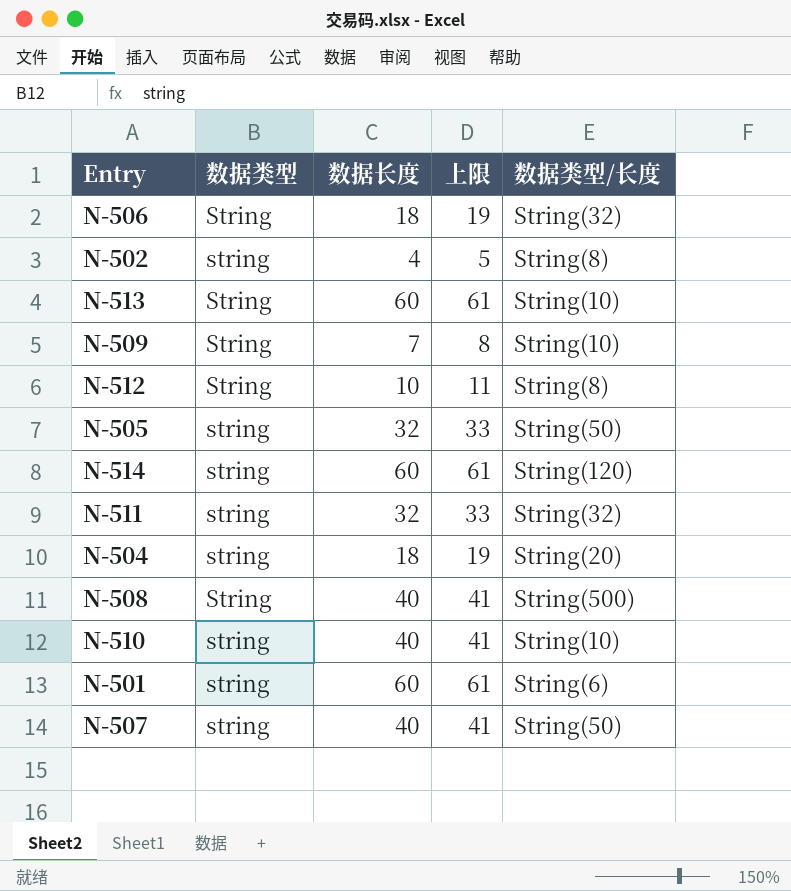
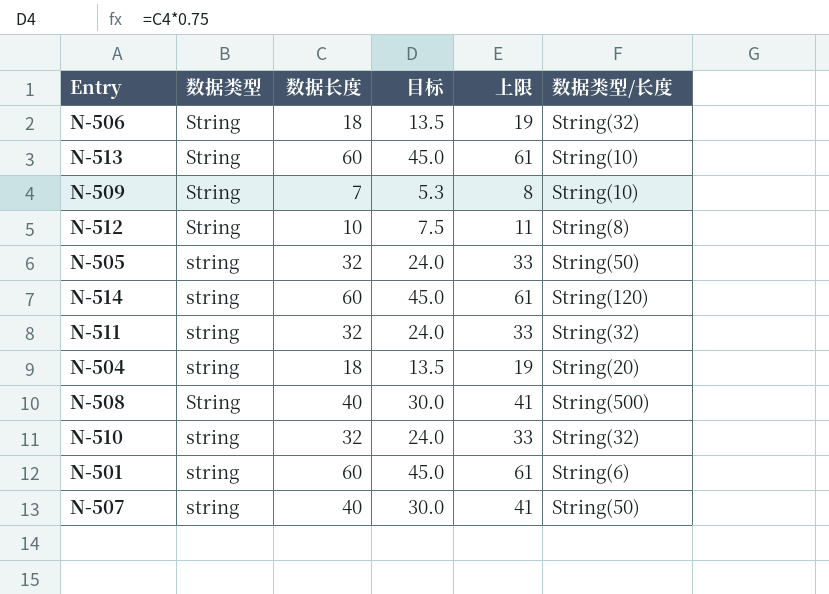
column 目标 | formula: none -> [数据长度] * 0.75
row N-502: string | 4 | 5 | String(8) -> none
N-510 | 数据长度: 40 -> 32
N-510 | 上限: 41 -> 33
N-510 | 数据类型/长度: String(10) -> String(32)

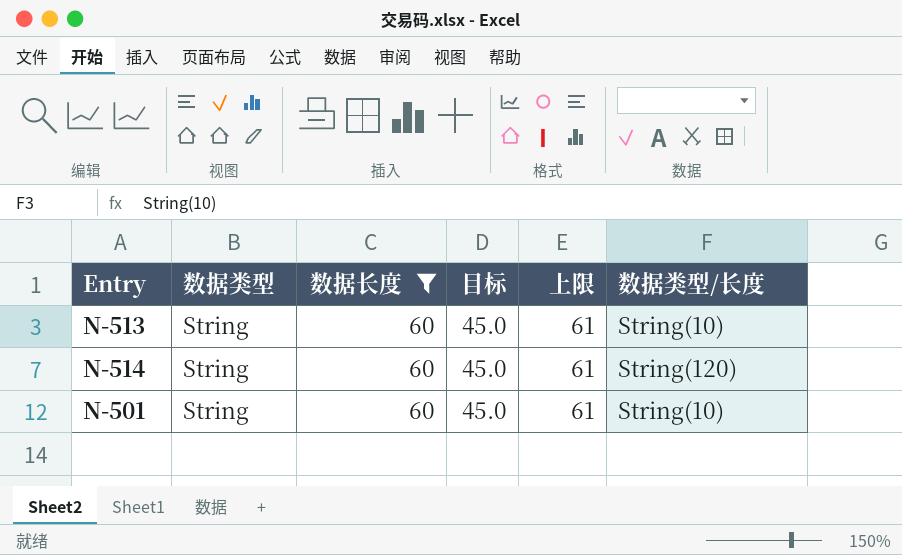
filter: none -> 数据长度 = 60
N-514 | 数据类型: string -> String
N-501 | 数据类型: string -> String
N-501 | 数据类型/长度: String(6) -> String(10)

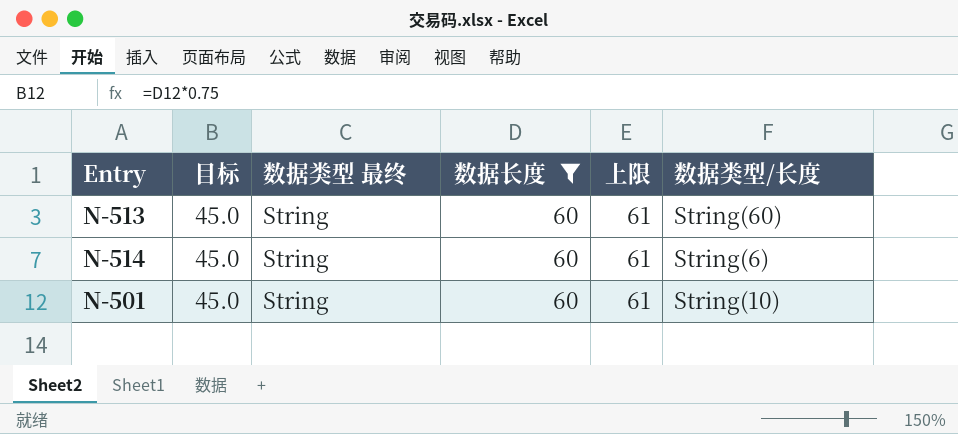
column 目标 | position: 4 -> 2
column name: 数据类型 -> 数据类型 最终
N-513 | 数据类型/长度: String(10) -> String(60)
N-514 | 数据类型/长度: String(120) -> String(6)

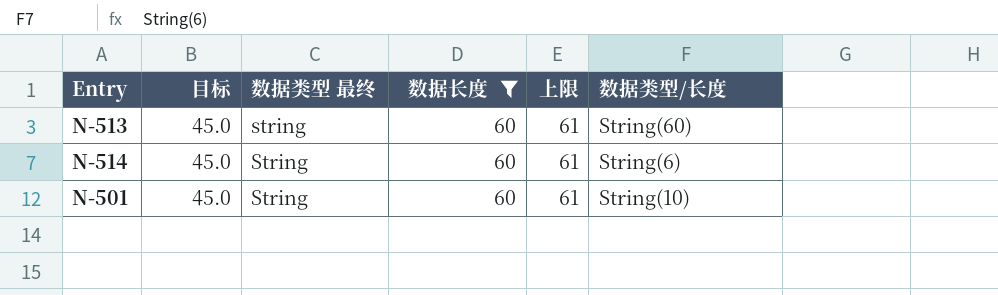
N-513 | 数据类型 最终: String -> string

